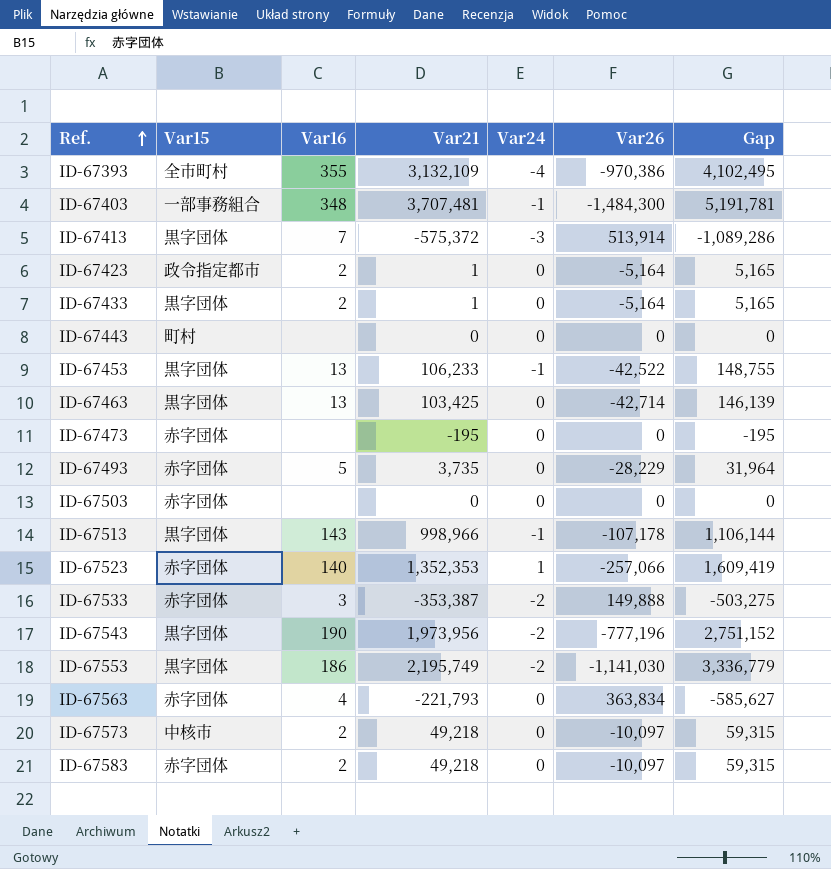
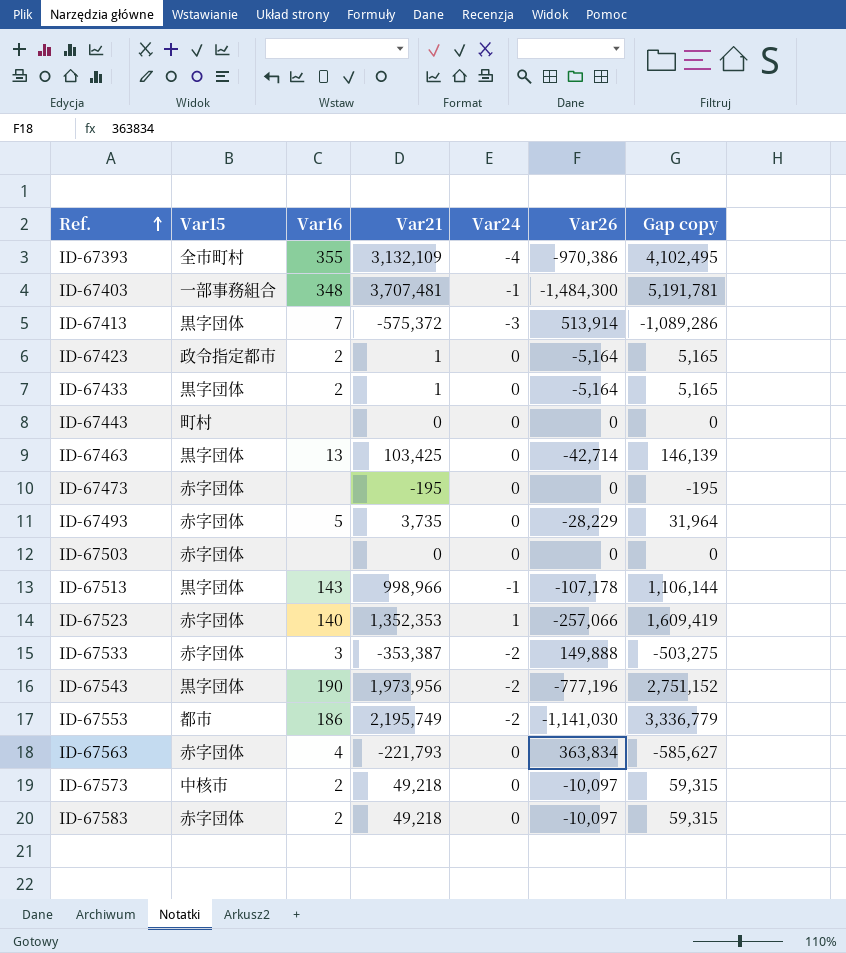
column name: Gap -> Gap copy
row ID-67453: 黒字団体 | 13 | 106,233 | -1 | -42,522 | 148,755 -> none
ID-67553 | Var15: 黒字団体 -> 都市

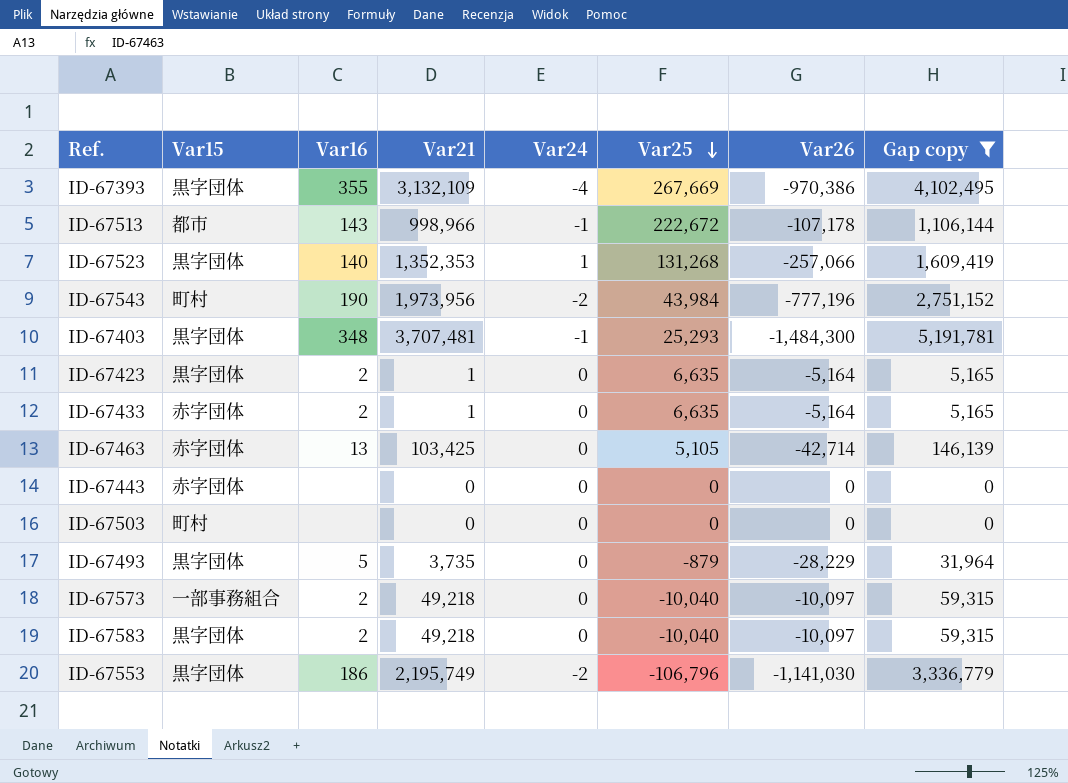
filter: none -> Gap copy >= 0
row order: Ref. ascending -> Var25 descending
column Var25 | position: none -> 6
ID-67393 | Var15: 全市町村 -> 黒字団体
ID-67513 | Var15: 黒字団体 -> 都市
ID-67523 | Var15: 赤字団体 -> 黒字団体
ID-67543 | Var15: 黒字団体 -> 町村
ID-67403 | Var15: 一部事務組合 -> 黒字団体
ID-67423 | Var15: 政令指定都市 -> 黒字団体
ID-67433 | Var15: 黒字団体 -> 赤字団体
ID-67463 | Var15: 黒字団体 -> 赤字団体
ID-67443 | Var15: 町村 -> 赤字団体
ID-67503 | Var15: 赤字団体 -> 町村
ID-67493 | Var15: 赤字団体 -> 黒字団体
ID-67573 | Var15: 中核市 -> 一部事務組合
ID-67583 | Var15: 赤字団体 -> 黒字団体
ID-67553 | Var15: 都市 -> 黒字団体

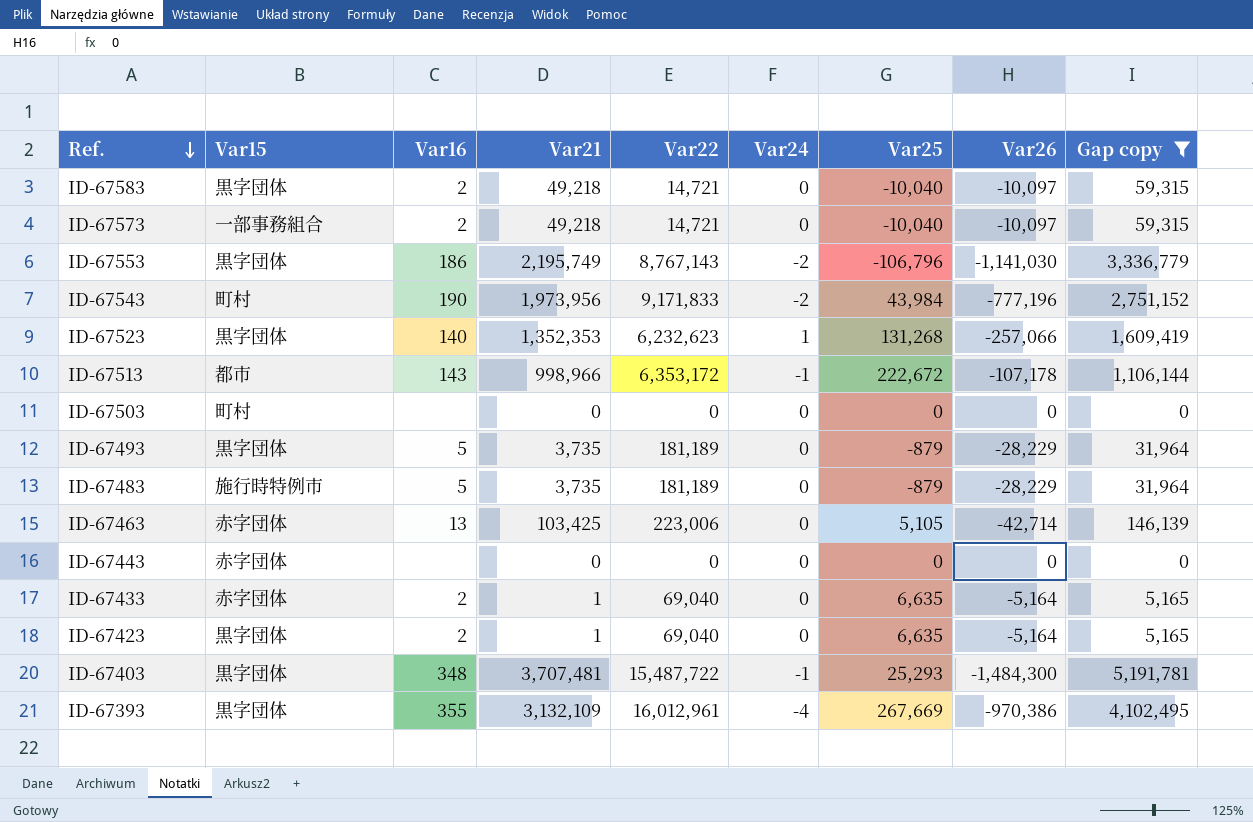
row order: Var25 descending -> Ref. descending
column Var22 | position: none -> 5
row ID-67483: none -> 施行時特例市 | 5 | 3,735 | 181,189 | 0 | -879 | -28,229 | 31,964

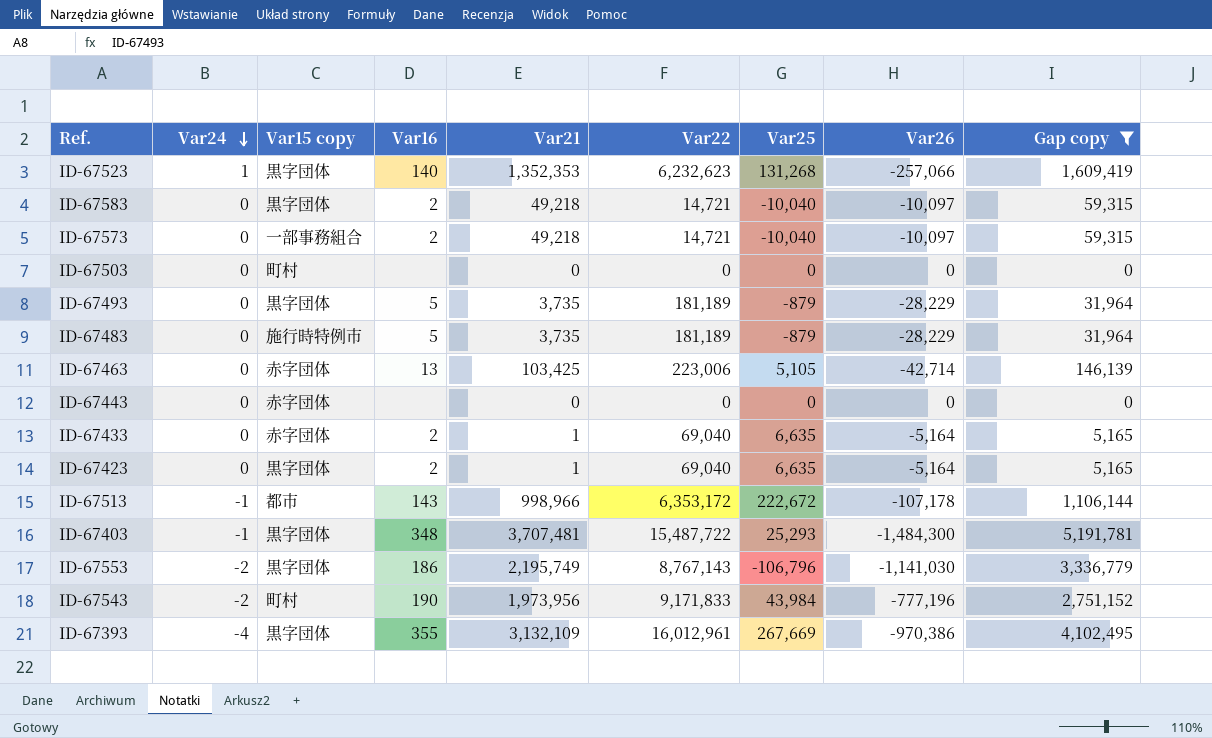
row order: Ref. descending -> Var24 descending
column Var24 | position: 6 -> 2
column name: Var15 -> Var15 copy

